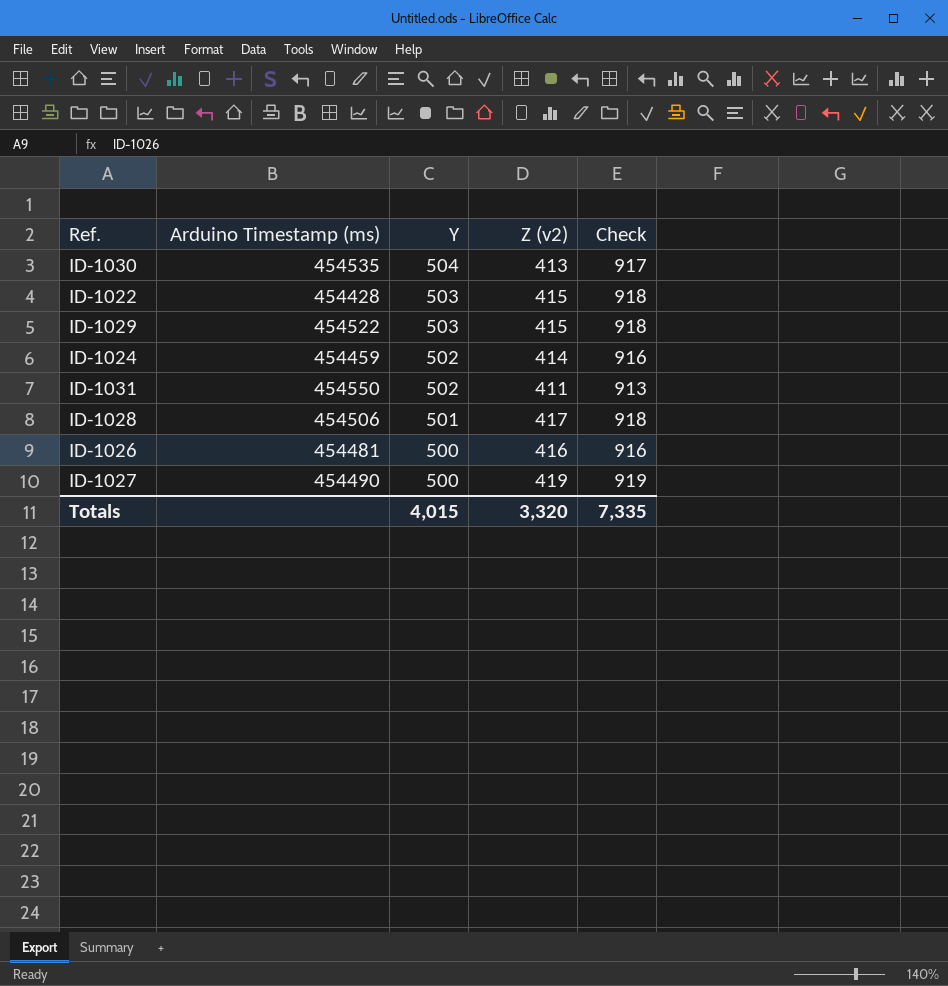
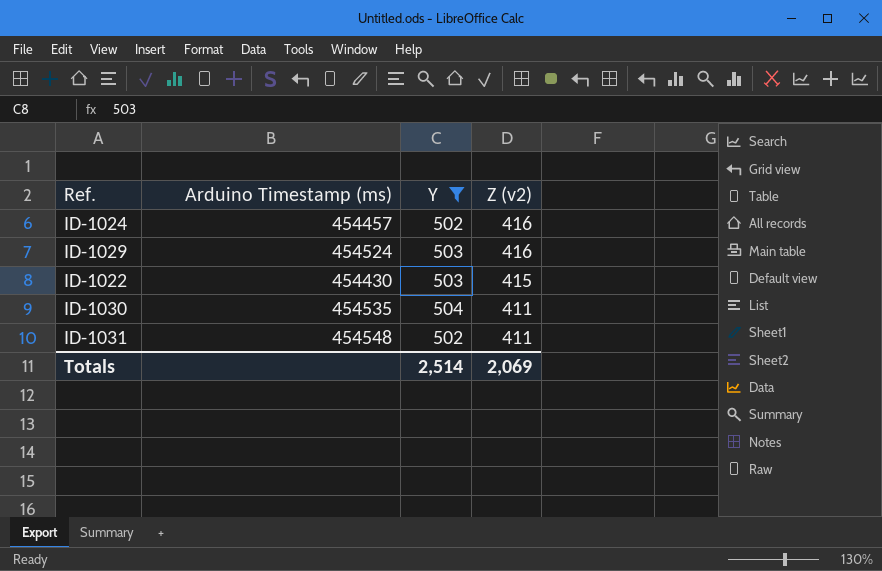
filter: none -> Y >= 502
row order: Y descending -> Z (v2) descending
column Check | formula: [Y] + [Z (v2)] -> none
ID-1024 | Arduino Timestamp (ms): 454459 -> 454457
ID-1024 | Z (v2): 414 -> 416
ID-1029 | Arduino Timestamp (ms): 454522 -> 454524
ID-1029 | Z (v2): 415 -> 416
ID-1022 | Arduino Timestamp (ms): 454428 -> 454430
ID-1030 | Z (v2): 413 -> 411
ID-1031 | Arduino Timestamp (ms): 454550 -> 454548
Totals | Y: 4,015 -> 2,514
Totals | Z (v2): 3,320 -> 2,069

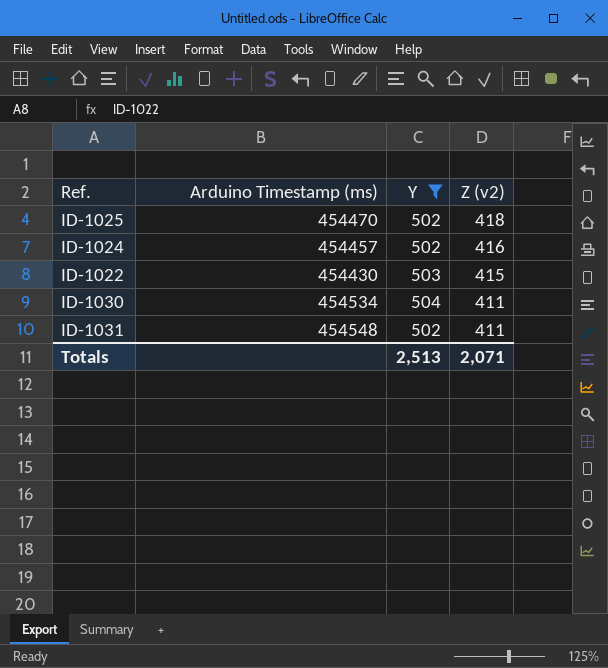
row ID-1029: 454524 | 503 | 416 -> none
row ID-1025: none -> 454470 | 502 | 418
ID-1030 | Arduino Timestamp (ms): 454535 -> 454534
Totals | Y: 2,514 -> 2,513
Totals | Z (v2): 2,069 -> 2,071

